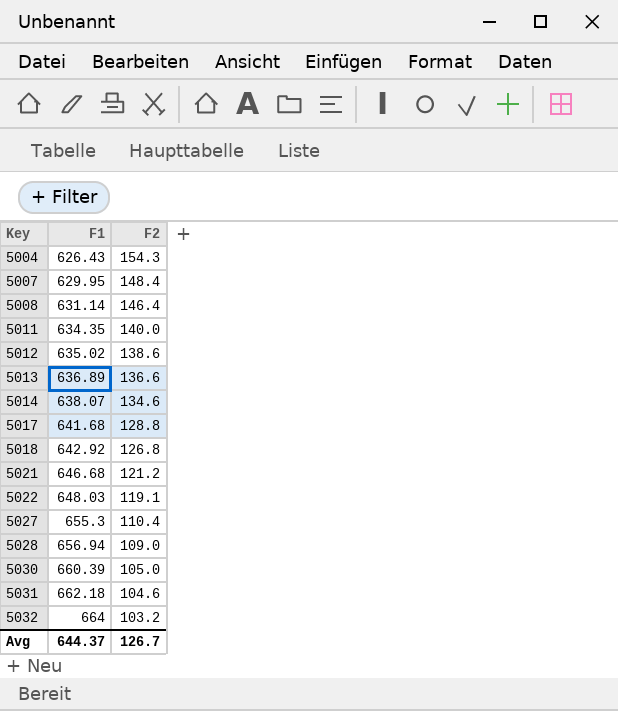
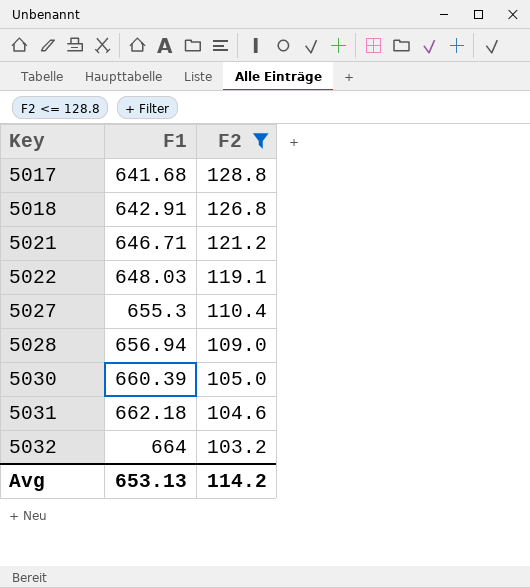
filter: none -> F2 <= 128.8
5018 | F1: 642.92 -> 642.91
5021 | F1: 646.68 -> 646.71
Avg | F1: 644.37 -> 653.13
Avg | F2: 126.7 -> 114.2

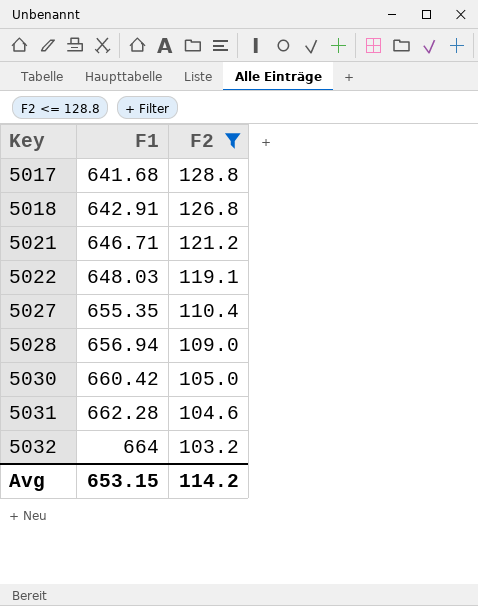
5027 | F1: 655.3 -> 655.35
5030 | F1: 660.39 -> 660.42
5031 | F1: 662.18 -> 662.28
Avg | F1: 653.13 -> 653.15

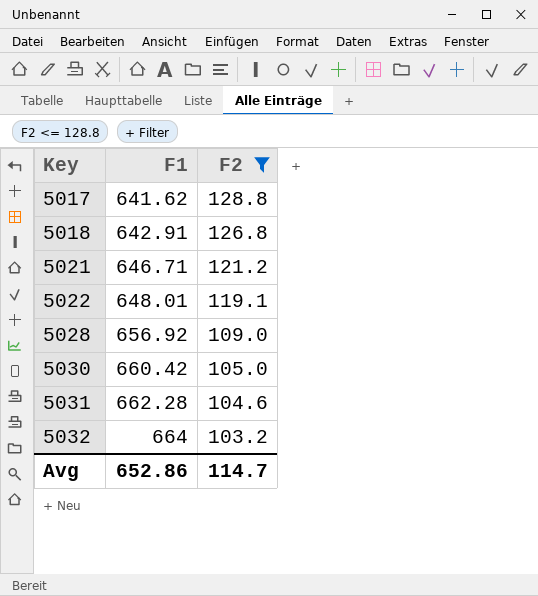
row 5027: 655.35 | 110.4 -> none
5017 | F1: 641.68 -> 641.62
5022 | F1: 648.03 -> 648.01
5028 | F1: 656.94 -> 656.92
Avg | F1: 653.15 -> 652.86
Avg | F2: 114.2 -> 114.7

